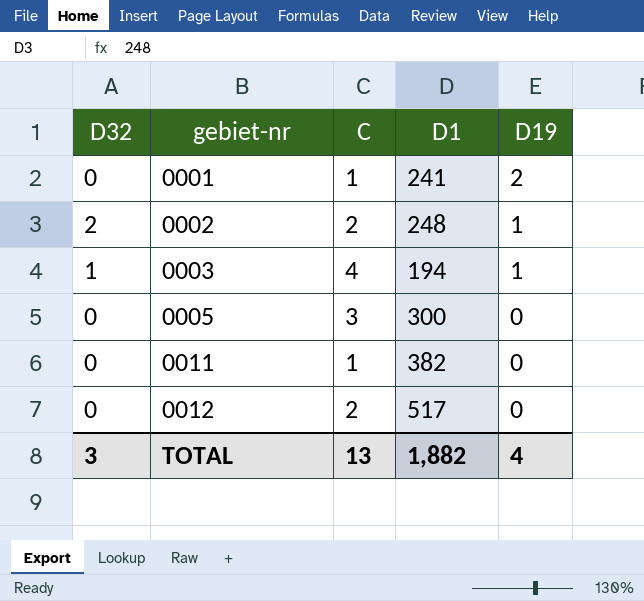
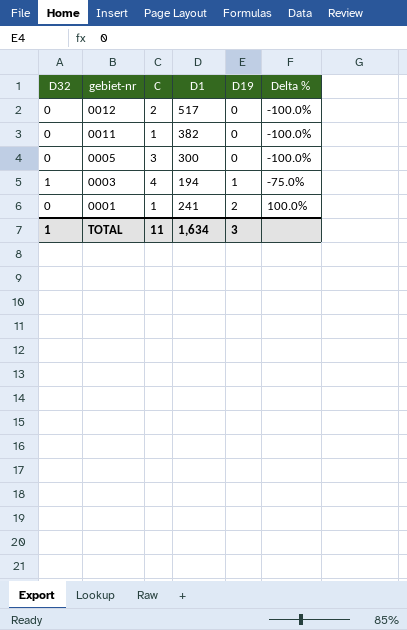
row order: gebiet-nr ascending -> gebiet-nr descending
column Delta % | formula: none -> ([D19] - [C]) / [C]
row 0002: 2 | 2 | 248 | 1 -> none
TOTAL | D32: 3 -> 1
TOTAL | C: 13 -> 11
TOTAL | D1: 1,882 -> 1,634
TOTAL | D19: 4 -> 3

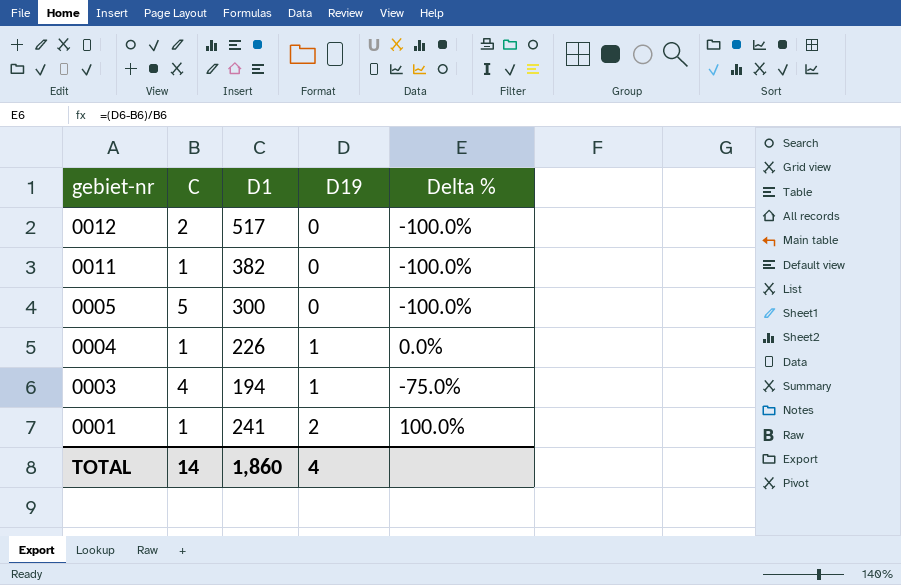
column D32 | position: 1 -> none
0005 | C: 3 -> 5
row 0004: none -> 1 | 226 | 1 | 0.0%
TOTAL | C: 11 -> 14
TOTAL | D1: 1,634 -> 1,860
TOTAL | D19: 3 -> 4

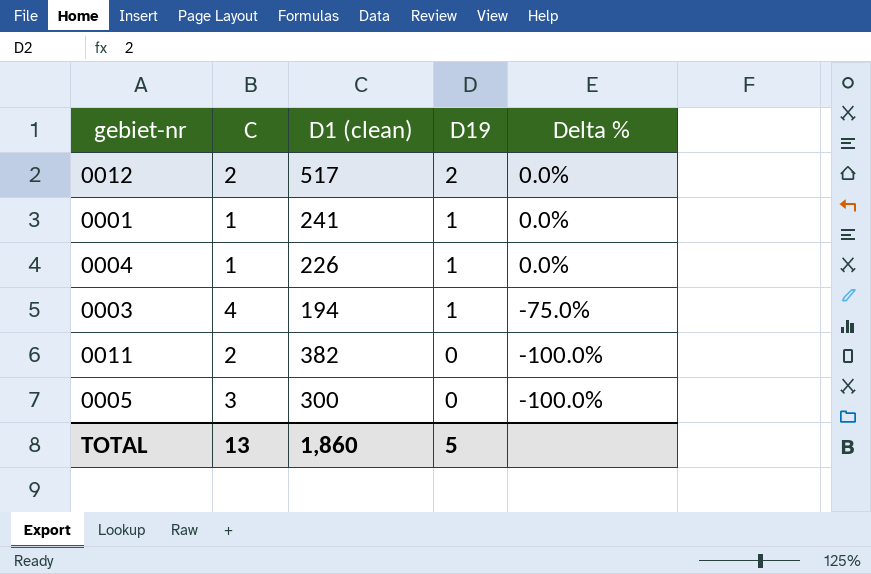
row order: gebiet-nr descending -> D19 descending
column name: D1 -> D1 (clean)
0012 | D19: 0 -> 2
0012 | Delta %: -100.0% -> 0.0%
0001 | D19: 2 -> 1
0001 | Delta %: 100.0% -> 0.0%
0011 | C: 1 -> 2
0005 | C: 5 -> 3
TOTAL | C: 14 -> 13
TOTAL | D19: 4 -> 5

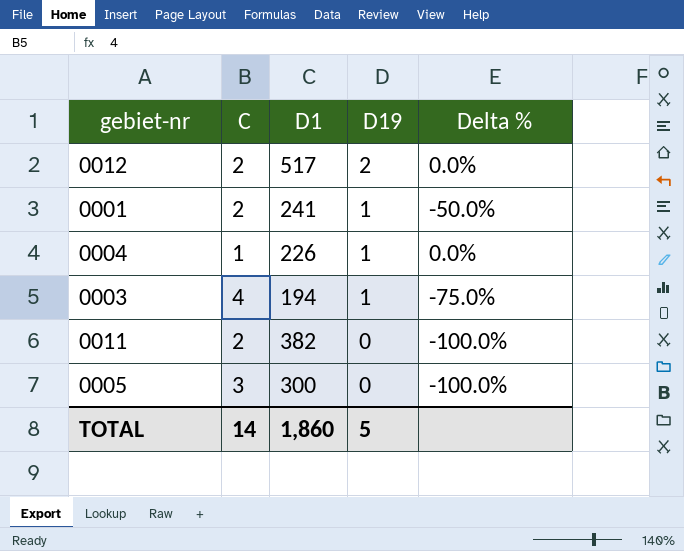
column name: D1 (clean) -> D1
0001 | C: 1 -> 2
0001 | Delta %: 0.0% -> -50.0%
TOTAL | C: 13 -> 14

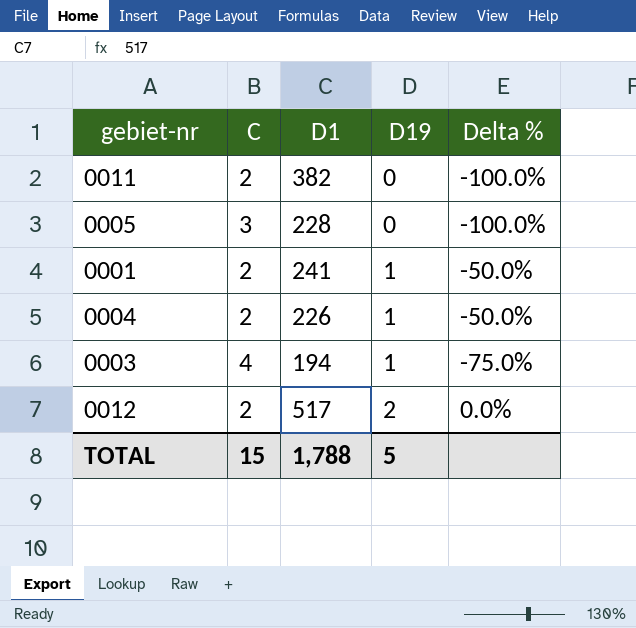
row order: D19 descending -> D19 ascending
0005 | D1: 300 -> 228
0004 | C: 1 -> 2
0004 | Delta %: 0.0% -> -50.0%
TOTAL | C: 14 -> 15
TOTAL | D1: 1,860 -> 1,788

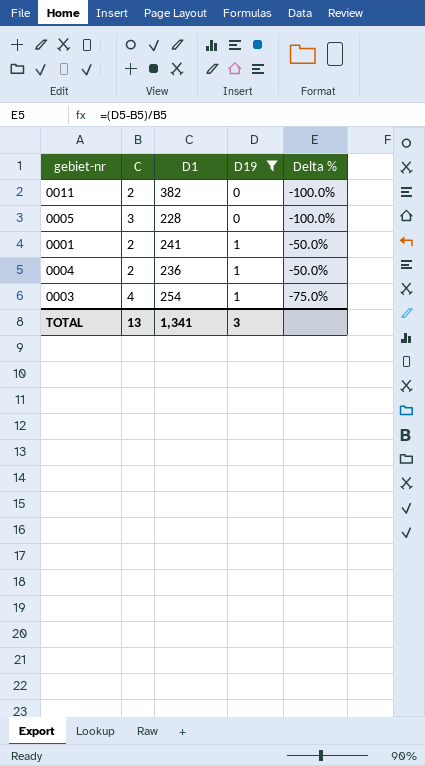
filter: none -> D19 != 2
0004 | D1: 226 -> 236
0003 | D1: 194 -> 254
TOTAL | C: 15 -> 13
TOTAL | D1: 1,788 -> 1,341
TOTAL | D19: 5 -> 3

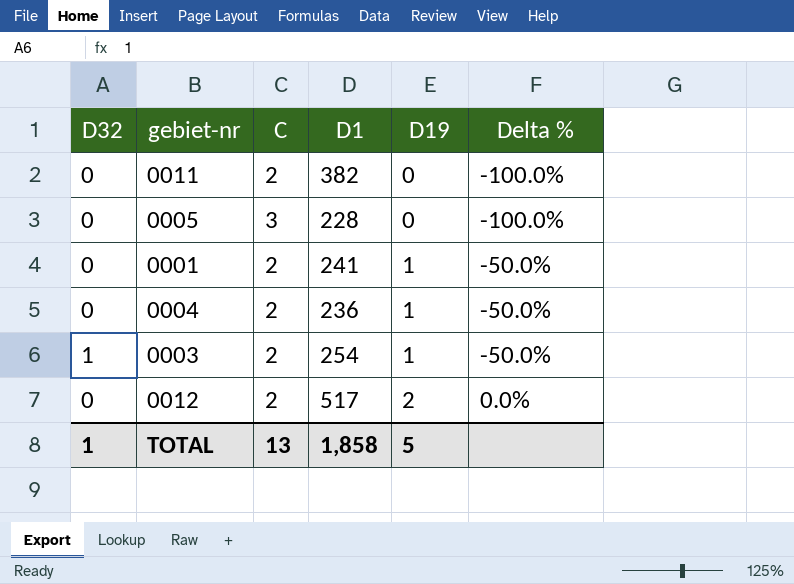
filter: D19 != 2 -> none
column D32 | position: none -> 1
0003 | C: 4 -> 2
0003 | Delta %: -75.0% -> -50.0%
TOTAL | D1: 1,341 -> 1,858
TOTAL | D19: 3 -> 5

